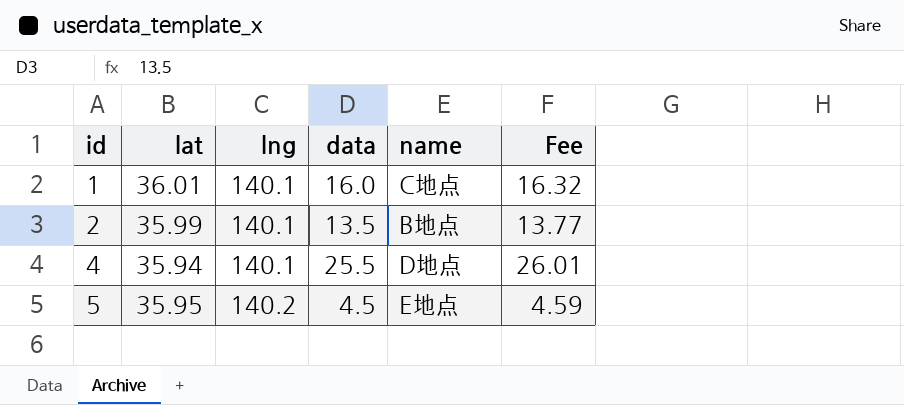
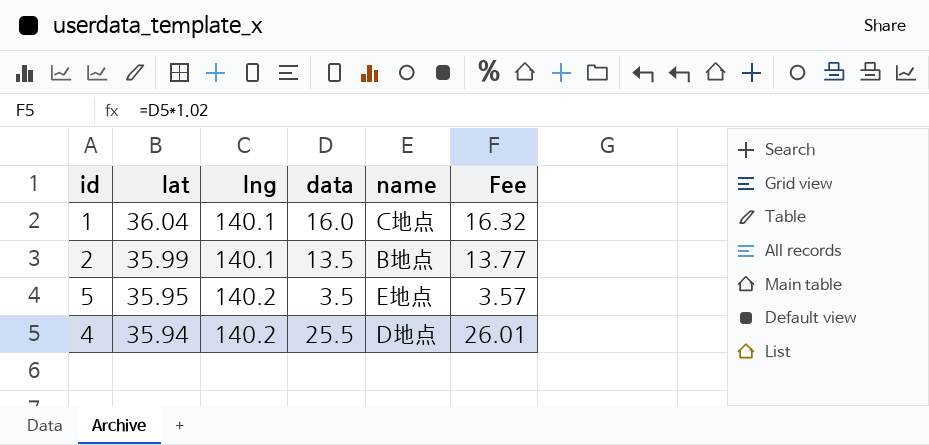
row order: id ascending -> lat descending
1 | lat: 36.01 -> 36.04
5 | data: 4.5 -> 3.5
5 | Fee: 4.59 -> 3.57
4 | lng: 140.1 -> 140.2

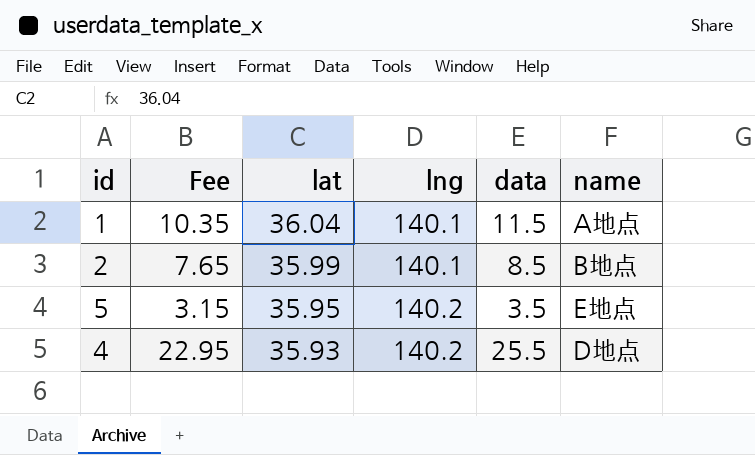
column Fee | formula: [data] * 1.02 -> [data] * 0.9
column Fee | position: 6 -> 2
1 | data: 16.0 -> 11.5
1 | name: C地点 -> A地点
2 | data: 13.5 -> 8.5
4 | lat: 35.94 -> 35.93

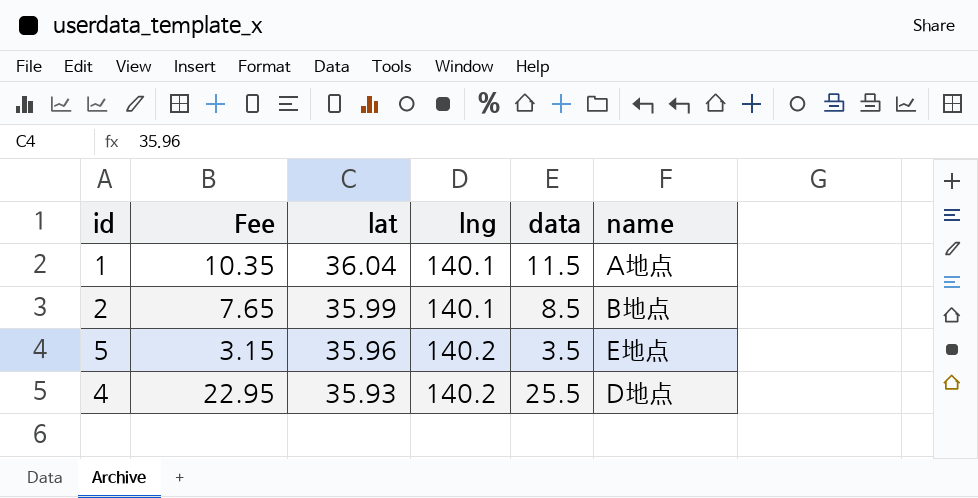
5 | lat: 35.95 -> 35.96

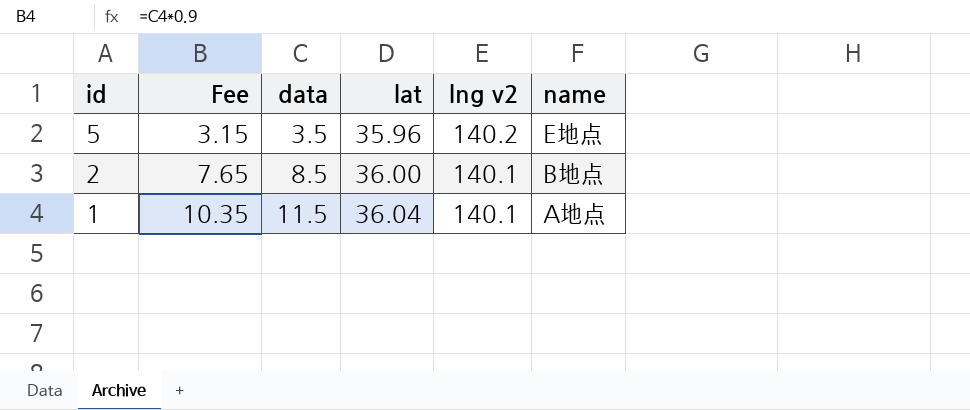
row order: lat descending -> id descending
column data | position: 5 -> 3
column name: lng -> lng v2
row 4: 22.95 | 35.93 | 140.2 | 25.5 | D地点 -> none
2 | lat: 35.99 -> 36.00

